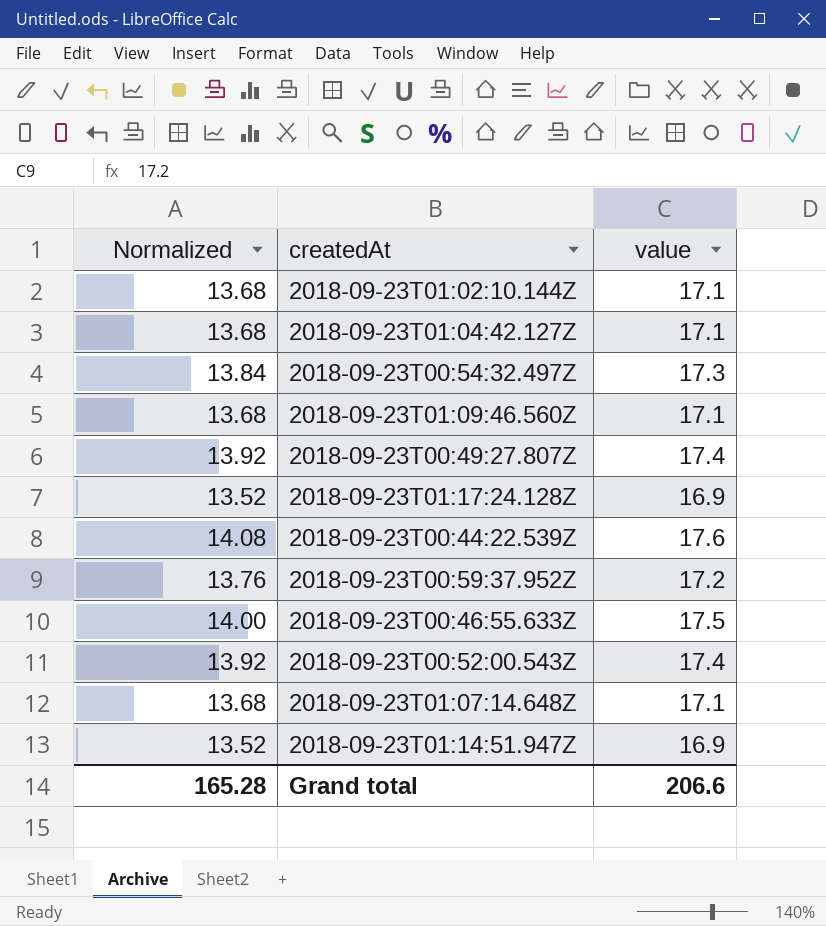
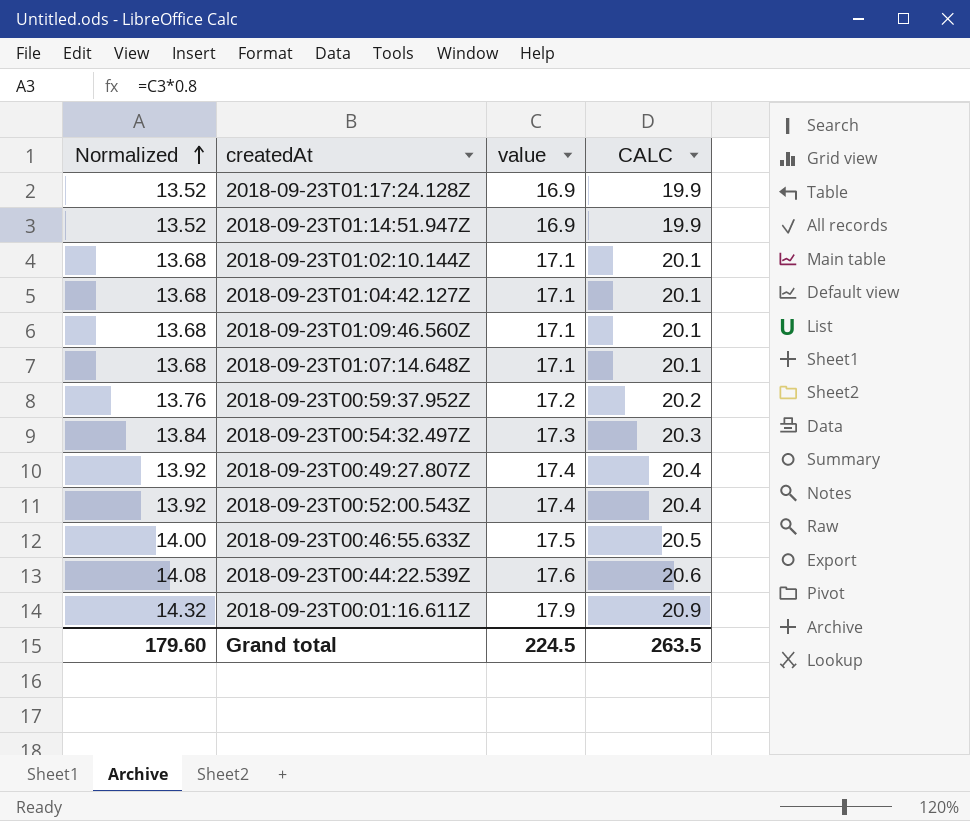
row order: none -> Normalized ascending
column CALC | formula: none -> [value] + 3
row 2018-09-23T00:01:16.611Z: none -> 14.32 | 17.9 | 20.9
Grand total | Normalized: 165.28 -> 179.60
Grand total | value: 206.6 -> 224.5

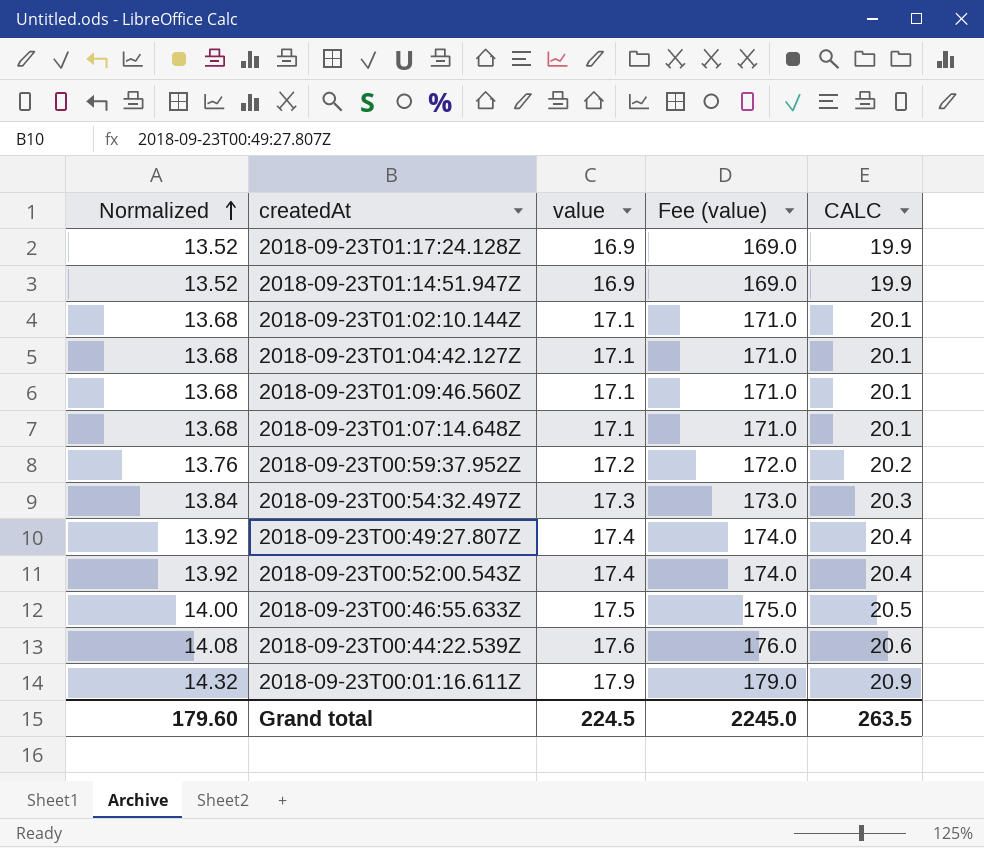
column Fee (value) | formula: none -> [value] * 10

